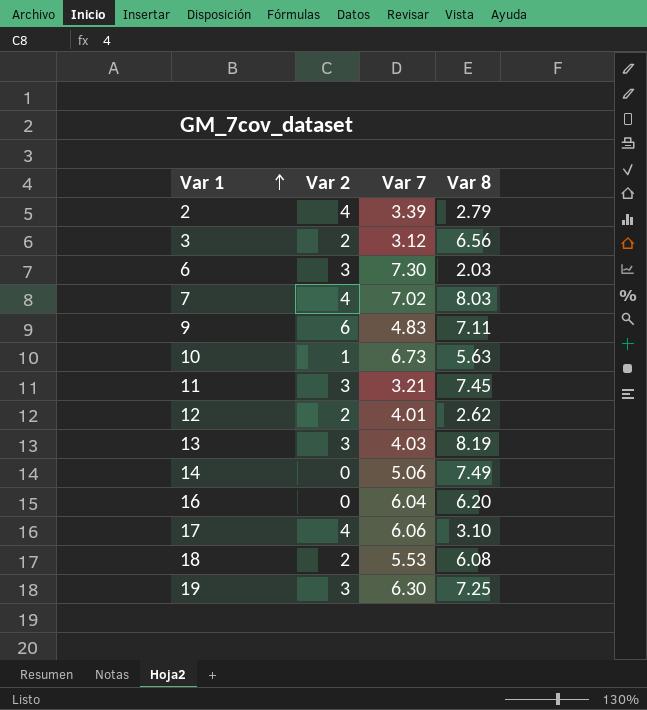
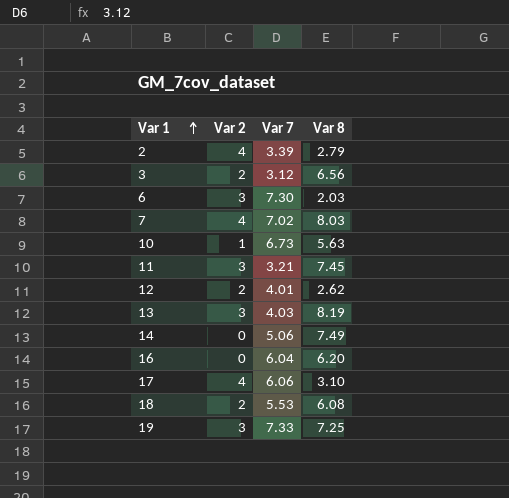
row 9: 6 | 4.83 | 7.11 -> none
19 | Var 7: 6.30 -> 7.33

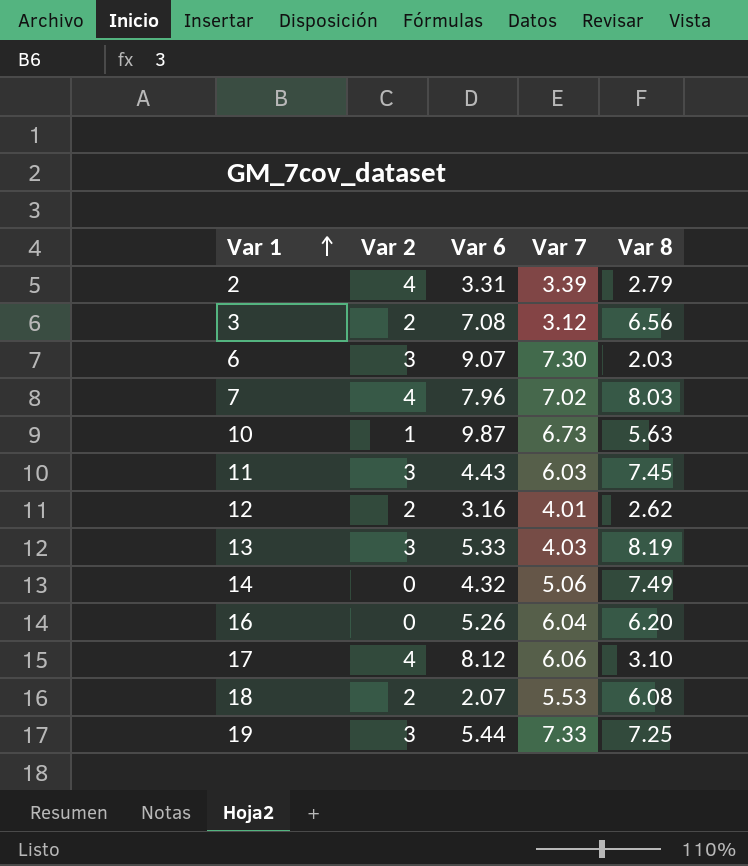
column Var 6 | position: none -> 3
11 | Var 7: 3.21 -> 6.03

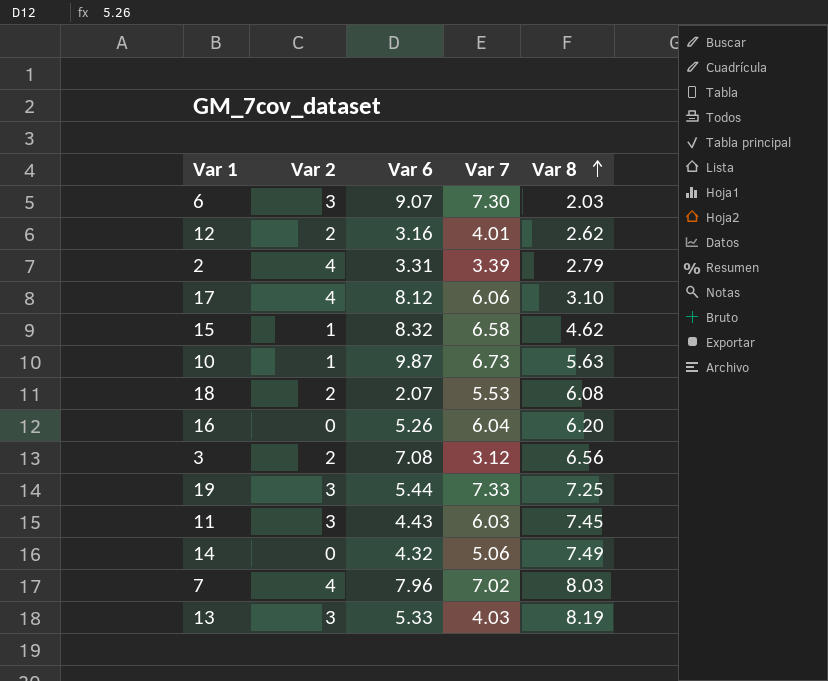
row order: Var 1 ascending -> Var 8 ascending
row 15: none -> 1 | 8.32 | 6.58 | 4.62

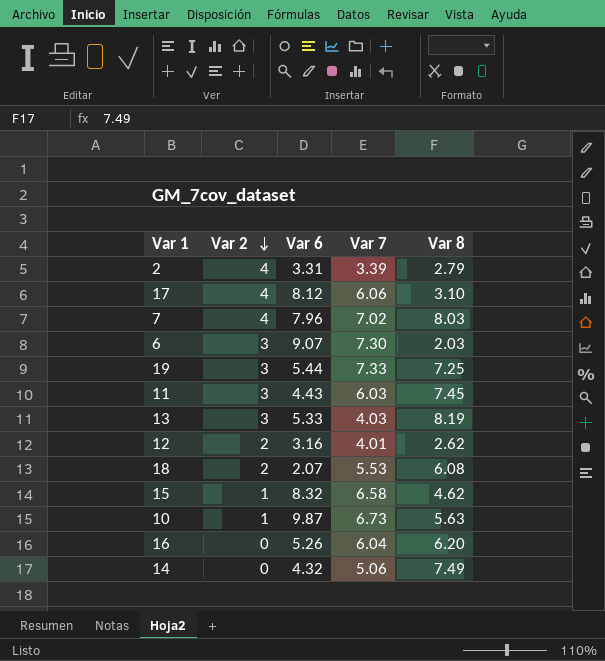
row order: Var 8 ascending -> Var 2 descending
row 3: 2 | 7.08 | 3.12 | 6.56 -> none

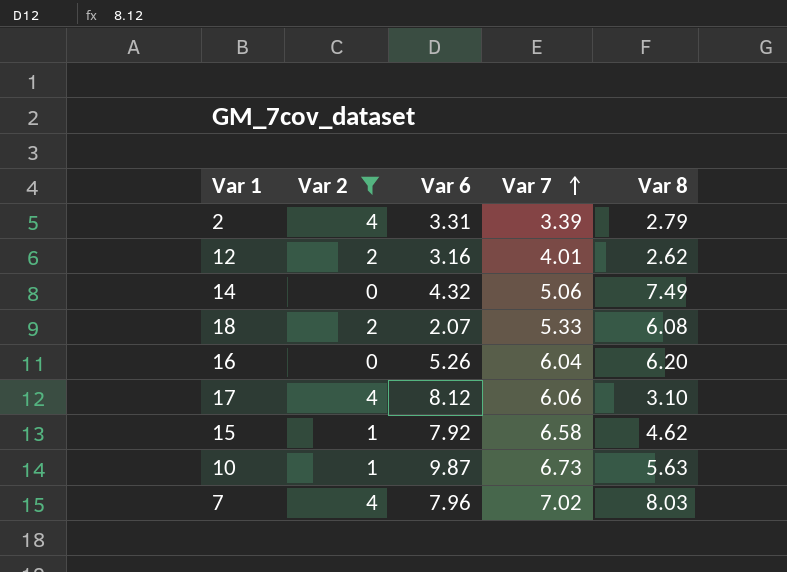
filter: none -> Var 2 != 3
row order: Var 2 descending -> Var 7 ascending
18 | Var 7: 5.53 -> 5.33
15 | Var 6: 8.32 -> 7.92

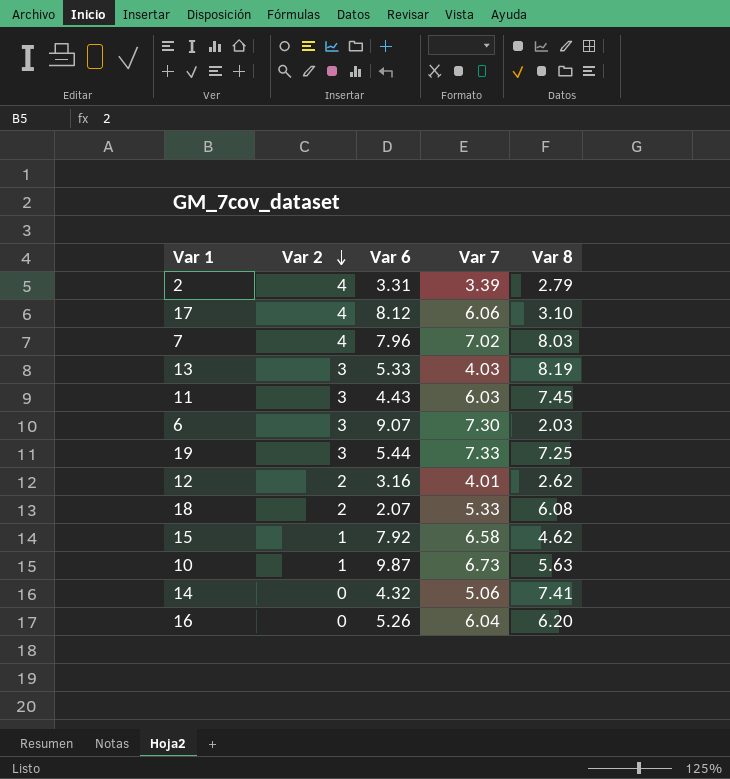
filter: Var 2 != 3 -> none
row order: Var 7 ascending -> Var 2 descending
14 | Var 8: 7.49 -> 7.41

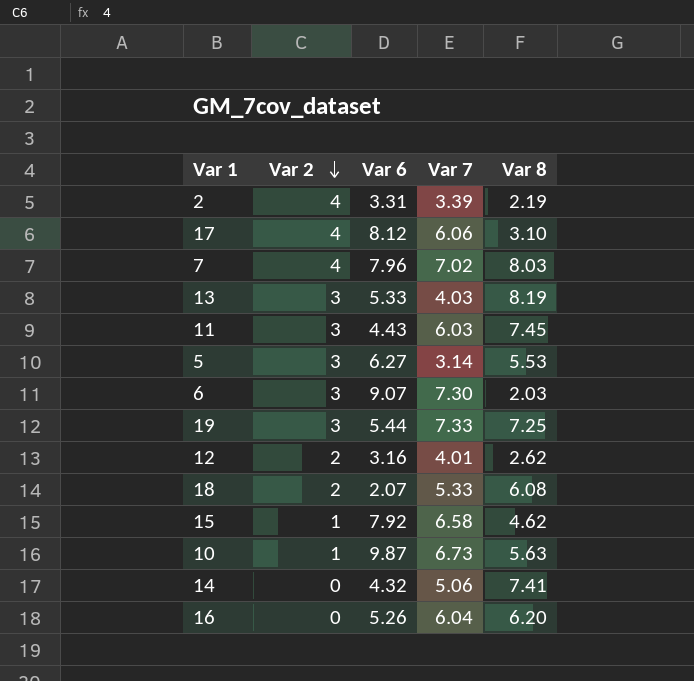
2 | Var 8: 2.79 -> 2.19
row 5: none -> 3 | 6.27 | 3.14 | 5.53

